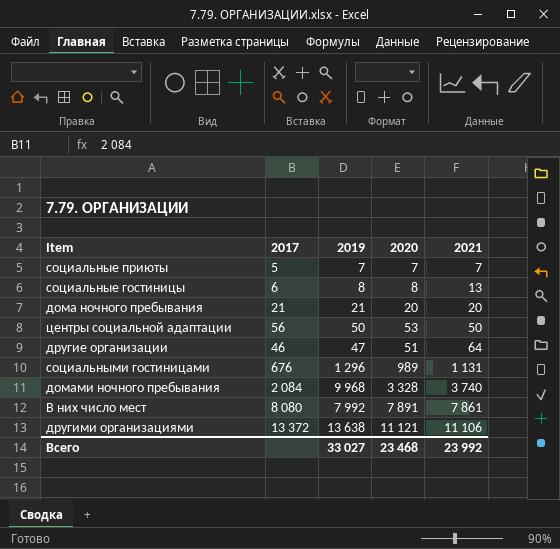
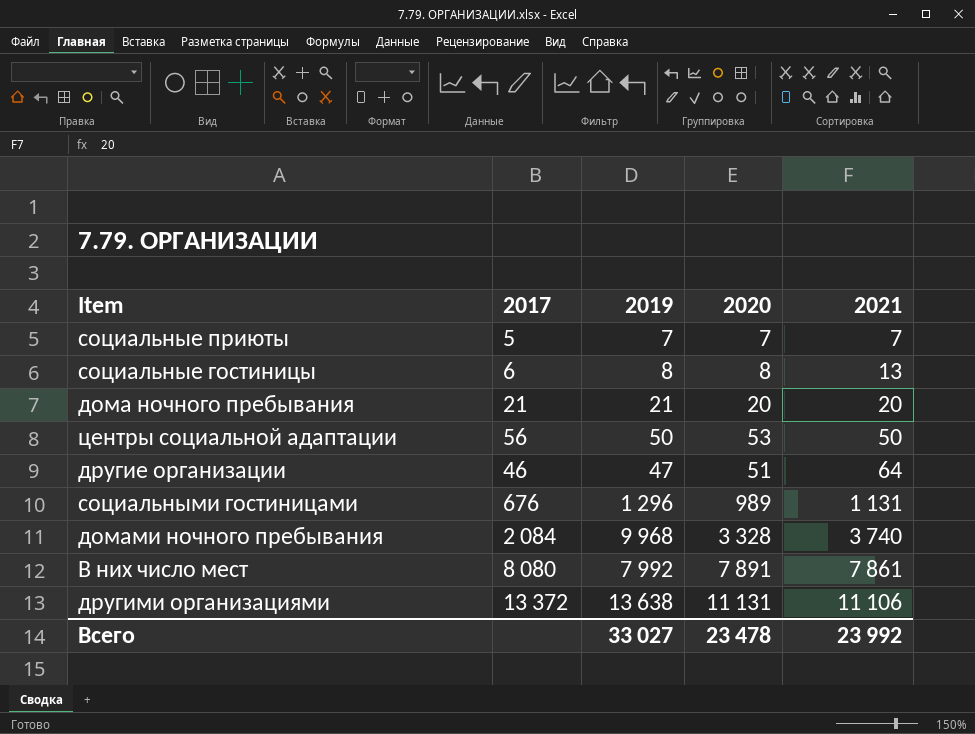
другими организациями | 2020: 11 121 -> 11 131
Всего | 2020: 23 468 -> 23 478

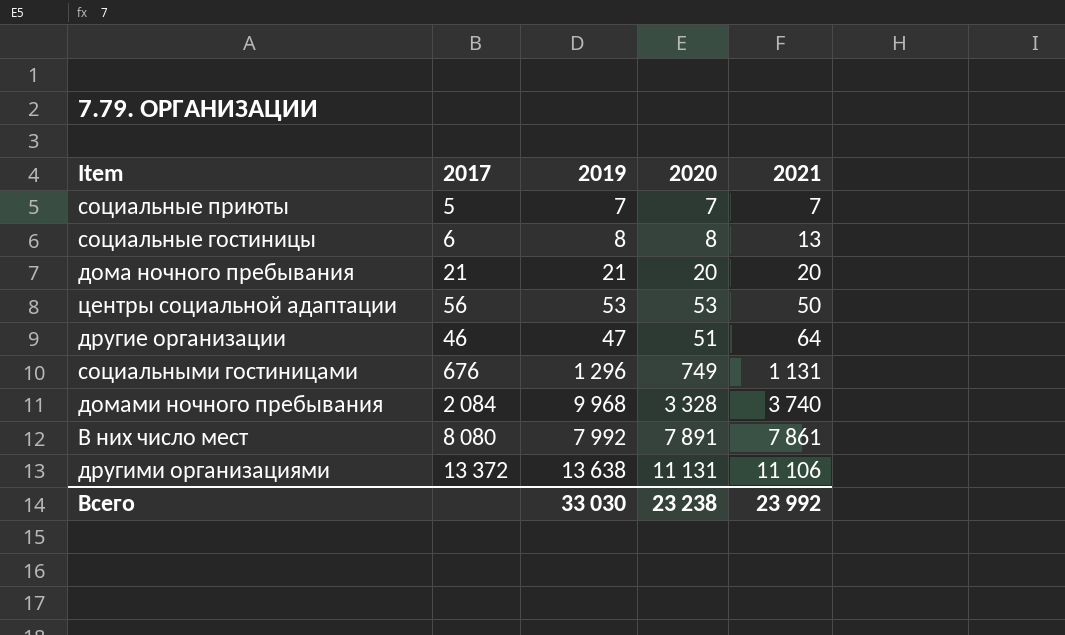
центры социальной адаптации | 2019: 50 -> 53
социальными гостиницами | 2020: 989 -> 749
Всего | 2019: 33 027 -> 33 030
Всего | 2020: 23 478 -> 23 238

